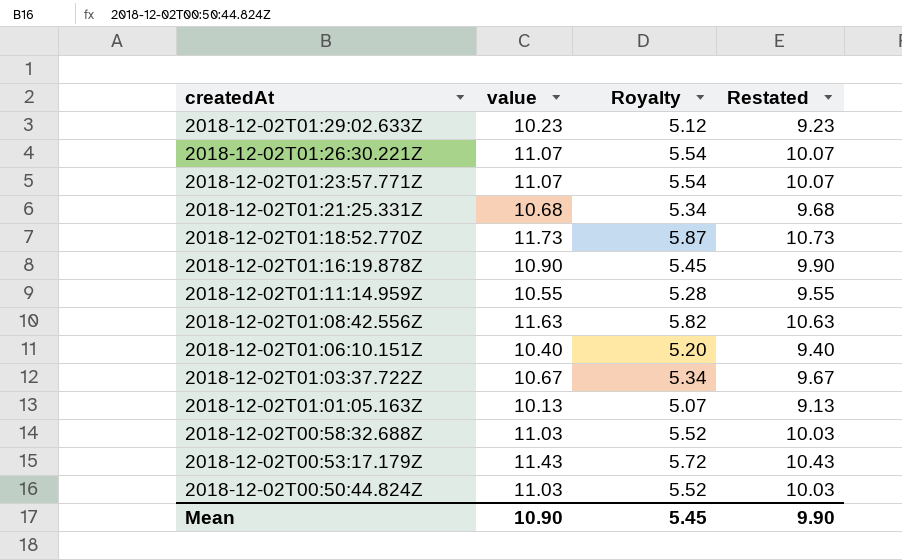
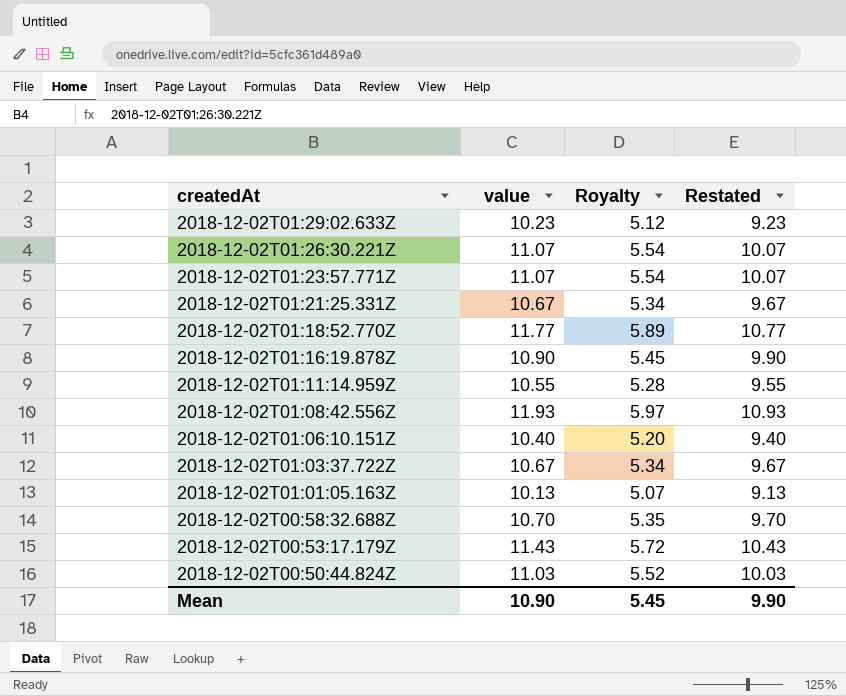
2018-12-02T01:21:25.331Z | value: 10.68 -> 10.67
2018-12-02T01:21:25.331Z | Restated: 9.68 -> 9.67
2018-12-02T01:18:52.770Z | value: 11.73 -> 11.77
2018-12-02T01:18:52.770Z | Royalty: 5.87 -> 5.89
2018-12-02T01:18:52.770Z | Restated: 10.73 -> 10.77
2018-12-02T01:08:42.556Z | value: 11.63 -> 11.93
2018-12-02T01:08:42.556Z | Royalty: 5.82 -> 5.97
2018-12-02T01:08:42.556Z | Restated: 10.63 -> 10.93
2018-12-02T00:58:32.688Z | value: 11.03 -> 10.70
2018-12-02T00:58:32.688Z | Royalty: 5.52 -> 5.35
2018-12-02T00:58:32.688Z | Restated: 10.03 -> 9.70

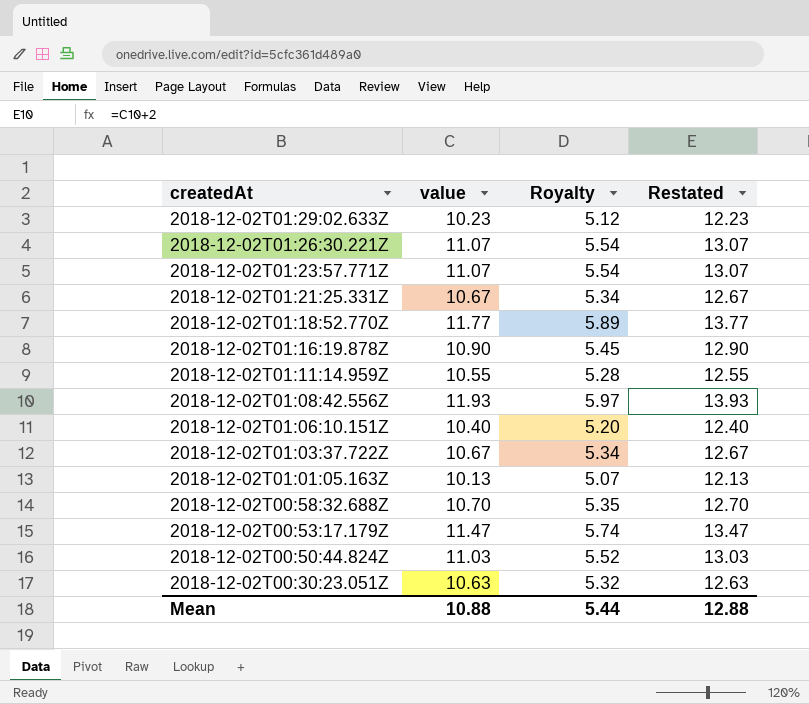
column Restated | formula: [value] - 1 -> [value] + 2
2018-12-02T00:53:17.179Z | value: 11.43 -> 11.47
2018-12-02T00:53:17.179Z | Royalty: 5.72 -> 5.74
row 2018-12-02T00:30:23.051Z: none -> 10.63 | 5.32 | 12.63
Mean | value: 10.90 -> 10.88
Mean | Royalty: 5.45 -> 5.44
Mean | Restated: 9.90 -> 12.88

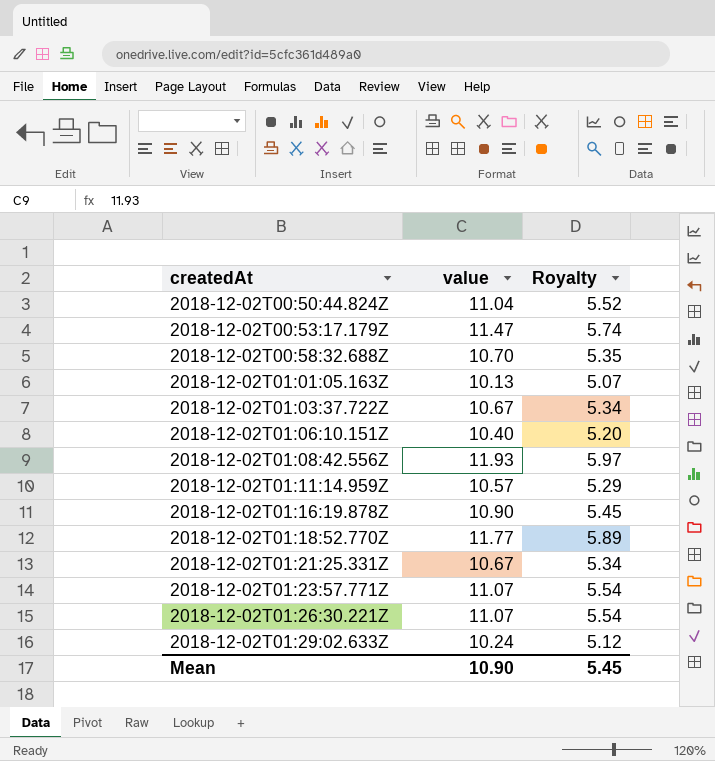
row order: createdAt descending -> createdAt ascending
column Restated | formula: [value] + 2 -> none
row 2018-12-02T00:30:23.051Z: 10.63 | 5.32 | 12.63 -> none
2018-12-02T00:50:44.824Z | value: 11.03 -> 11.04
2018-12-02T01:11:14.959Z | value: 10.55 -> 10.57
2018-12-02T01:11:14.959Z | Royalty: 5.28 -> 5.29
2018-12-02T01:29:02.633Z | value: 10.23 -> 10.24
Mean | value: 10.88 -> 10.90
Mean | Royalty: 5.44 -> 5.45

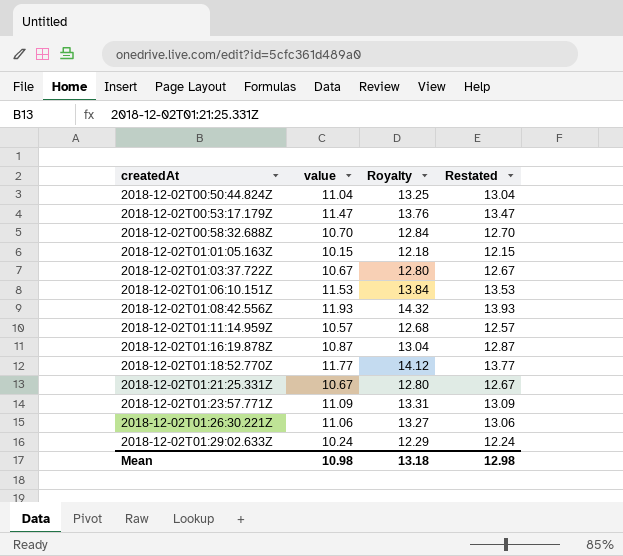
column Royalty | formula: [value] * 0.5 -> [value] * 1.2
column Restated | formula: none -> [value] + 2
2018-12-02T01:01:05.163Z | value: 10.13 -> 10.15
2018-12-02T01:06:10.151Z | value: 10.40 -> 11.53
2018-12-02T01:16:19.878Z | value: 10.90 -> 10.87
2018-12-02T01:23:57.771Z | value: 11.07 -> 11.09
2018-12-02T01:26:30.221Z | value: 11.07 -> 11.06
Mean | value: 10.90 -> 10.98
Mean | Royalty: 5.45 -> 13.18

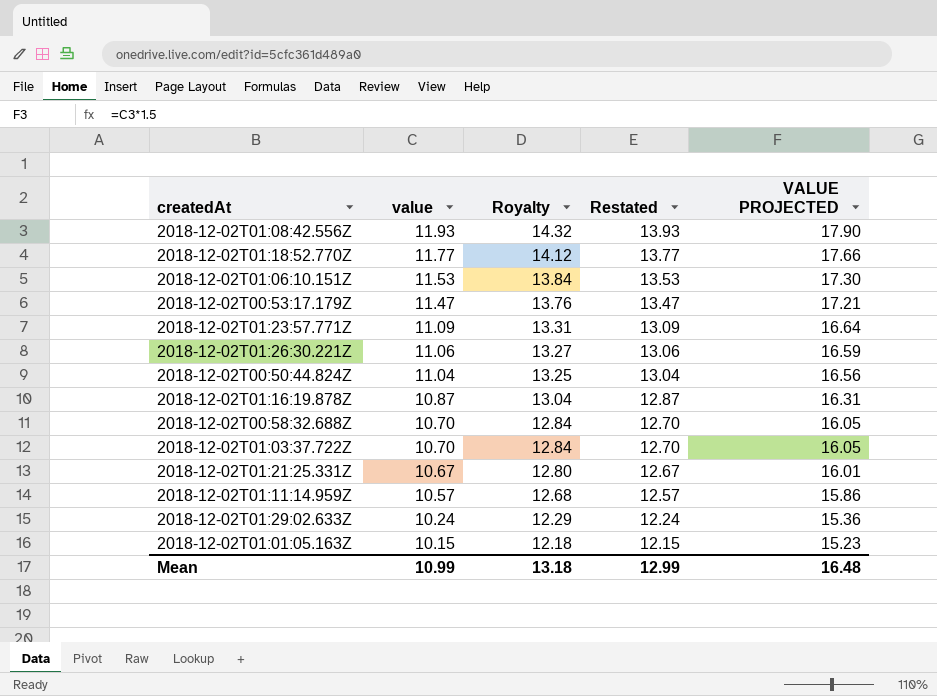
row order: createdAt ascending -> value descending
column VALUE PROJECTED | formula: none -> [value] * 1.5
2018-12-02T01:03:37.722Z | value: 10.67 -> 10.70
2018-12-02T01:03:37.722Z | Royalty: 12.80 -> 12.84
2018-12-02T01:03:37.722Z | Restated: 12.67 -> 12.70
Mean | value: 10.98 -> 10.99
Mean | Restated: 12.98 -> 12.99

